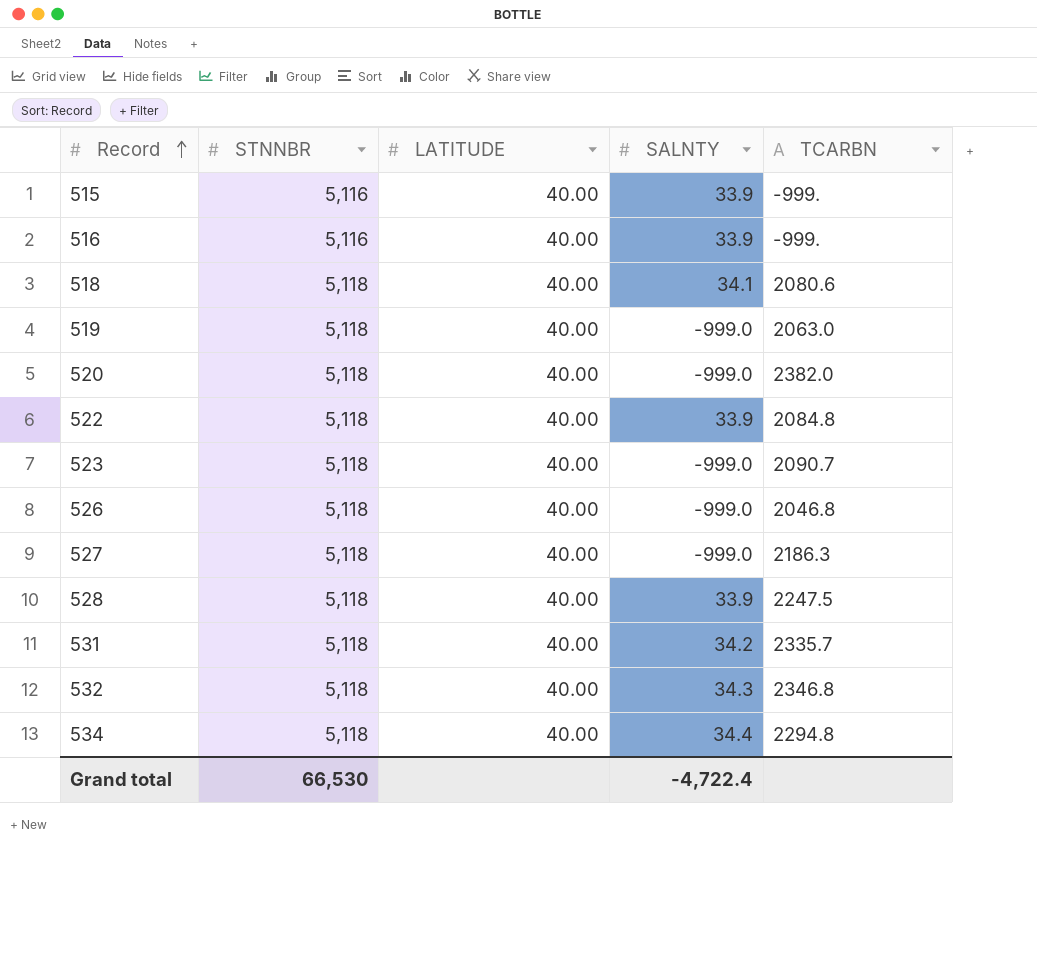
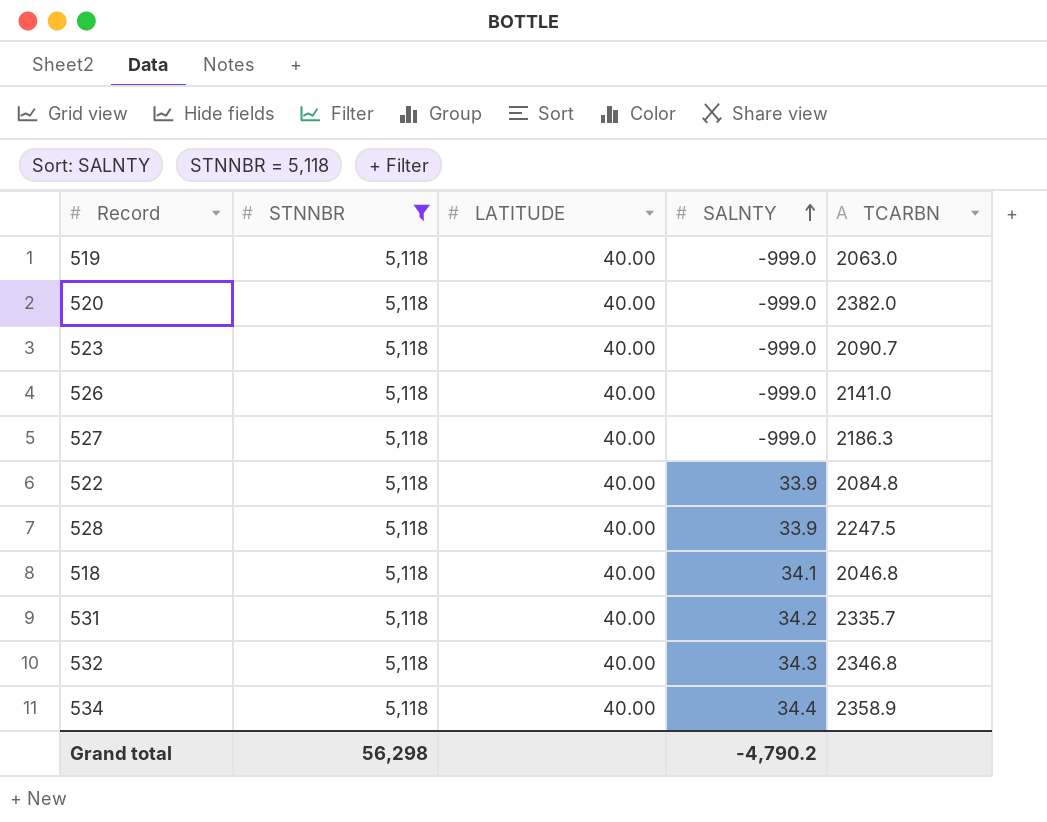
filter: none -> STNNBR = 5,118
row order: Record ascending -> SALNTY ascending
526 | TCARBN: 2046.8 -> 2141.0
518 | TCARBN: 2080.6 -> 2046.8
534 | TCARBN: 2294.8 -> 2358.9
Grand total | STNNBR: 66,530 -> 56,298
Grand total | SALNTY: -4,722.4 -> -4,790.2

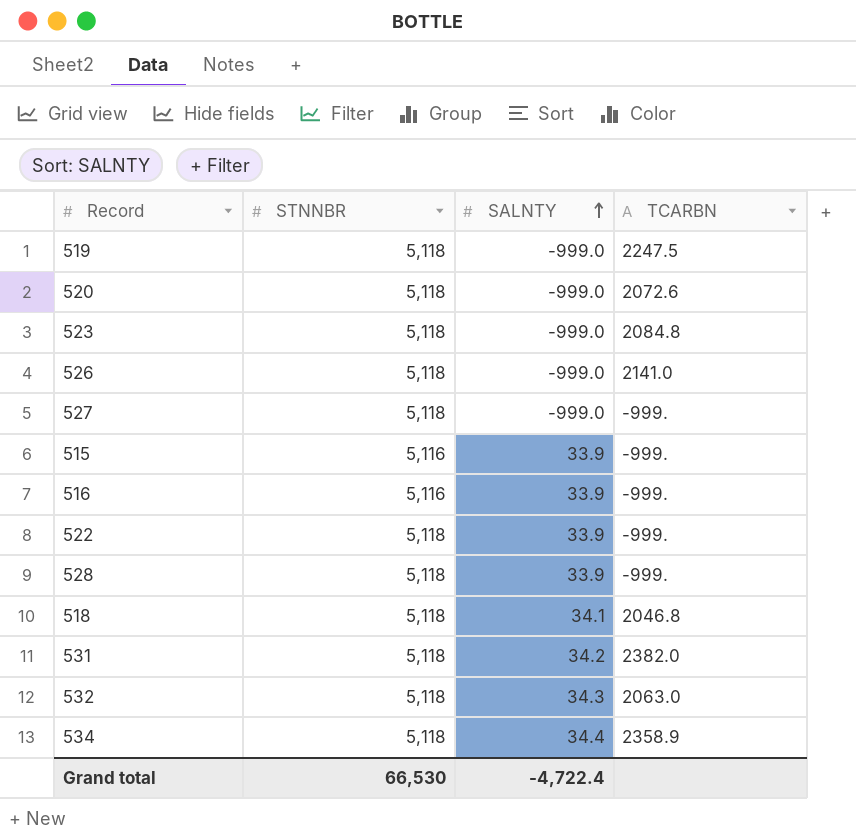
filter: STNNBR = 5,118 -> none
column LATITUDE | position: 3 -> none
519 | TCARBN: 2063.0 -> 2247.5
520 | TCARBN: 2382.0 -> 2072.6
523 | TCARBN: 2090.7 -> 2084.8
527 | TCARBN: 2186.3 -> -999.
522 | TCARBN: 2084.8 -> -999.
528 | TCARBN: 2247.5 -> -999.
531 | TCARBN: 2335.7 -> 2382.0
532 | TCARBN: 2346.8 -> 2063.0
Grand total | STNNBR: 56,298 -> 66,530
Grand total | SALNTY: -4,790.2 -> -4,722.4

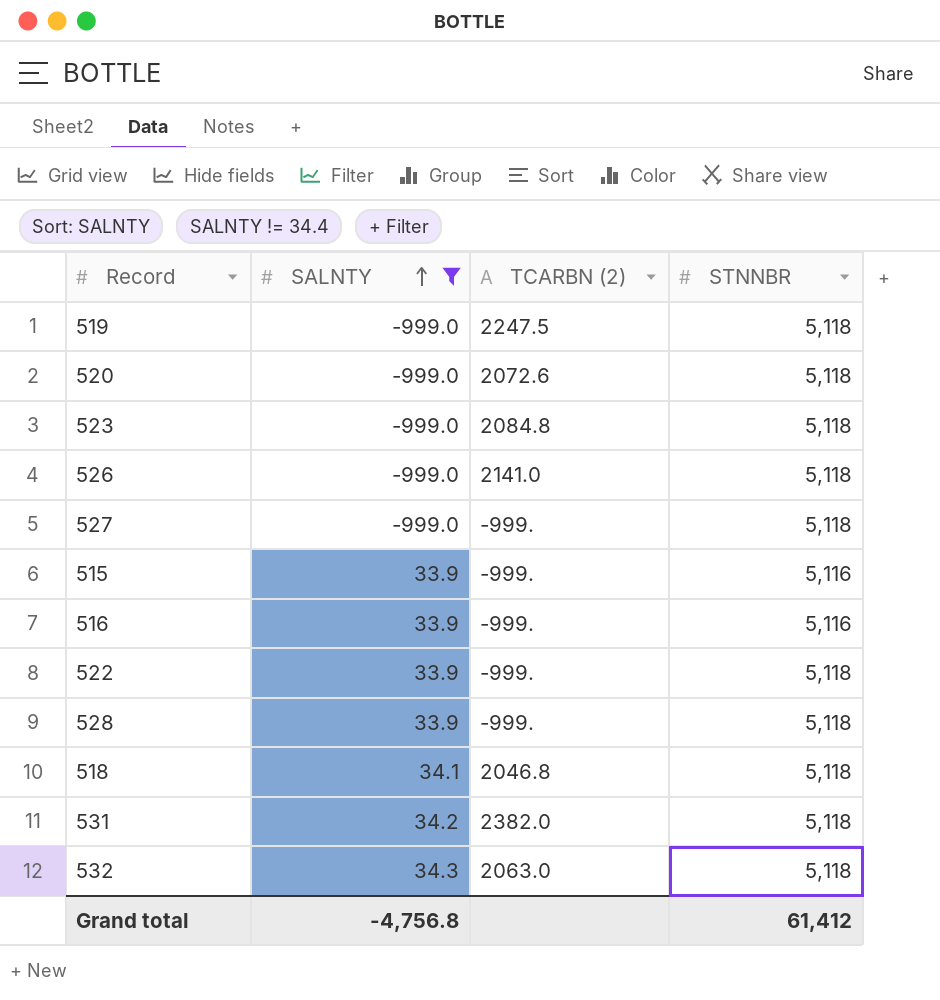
filter: none -> SALNTY != 34.4
column name: TCARBN -> TCARBN (2)
column STNNBR | position: 2 -> 4
Grand total | SALNTY: -4,722.4 -> -4,756.8
Grand total | STNNBR: 66,530 -> 61,412

